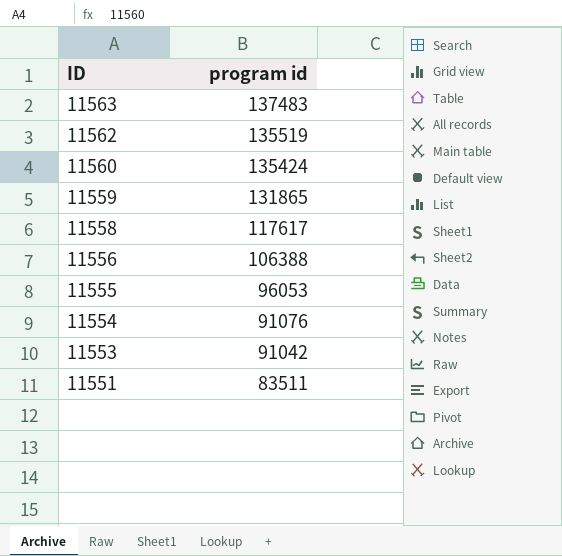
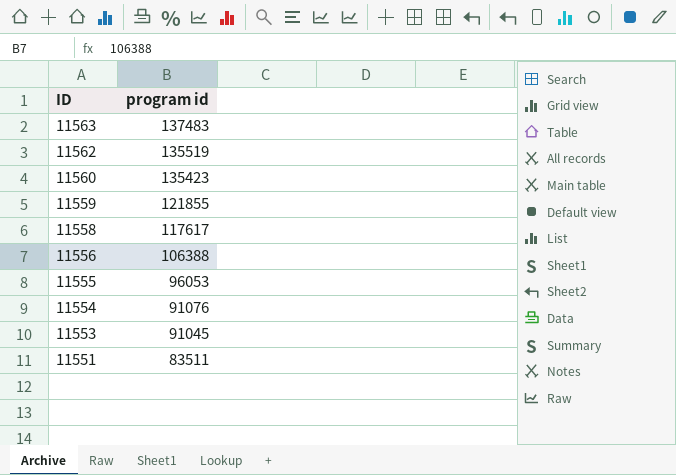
11560 | program id: 135424 -> 135423
11559 | program id: 131865 -> 121855
11553 | program id: 91042 -> 91045

